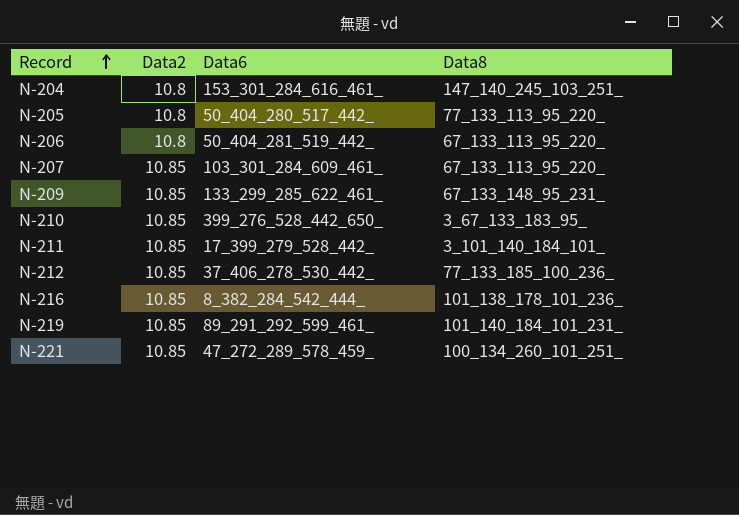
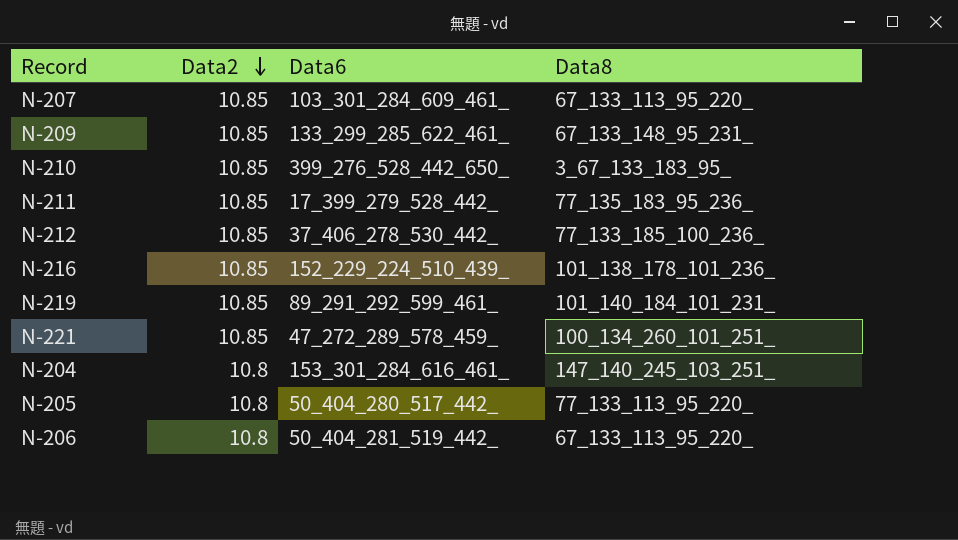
row order: Record ascending -> Data2 descending
N-211 | Data8: 3_101_140_184_101_ -> 77_135_183_95_236_
N-216 | Data6: 8_382_284_542_444_ -> 152_229_224_510_439_

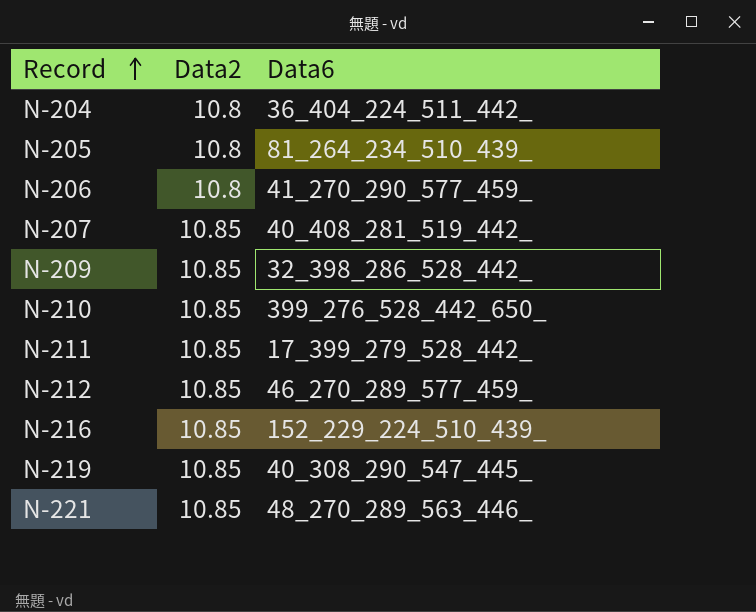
row order: Data2 descending -> Record ascending
column Data8 | position: 4 -> none
N-204 | Data6: 153_301_284_616_461_ -> 36_404_224_511_442_
N-205 | Data6: 50_404_280_517_442_ -> 81_264_234_510_439_
N-206 | Data6: 50_404_281_519_442_ -> 41_270_290_577_459_
N-207 | Data6: 103_301_284_609_461_ -> 40_408_281_519_442_
N-209 | Data6: 133_299_285_622_461_ -> 32_398_286_528_442_
N-212 | Data6: 37_406_278_530_442_ -> 46_270_289_577_459_
N-219 | Data6: 89_291_292_599_461_ -> 40_308_290_547_445_
N-221 | Data6: 47_272_289_578_459_ -> 48_270_289_563_446_

